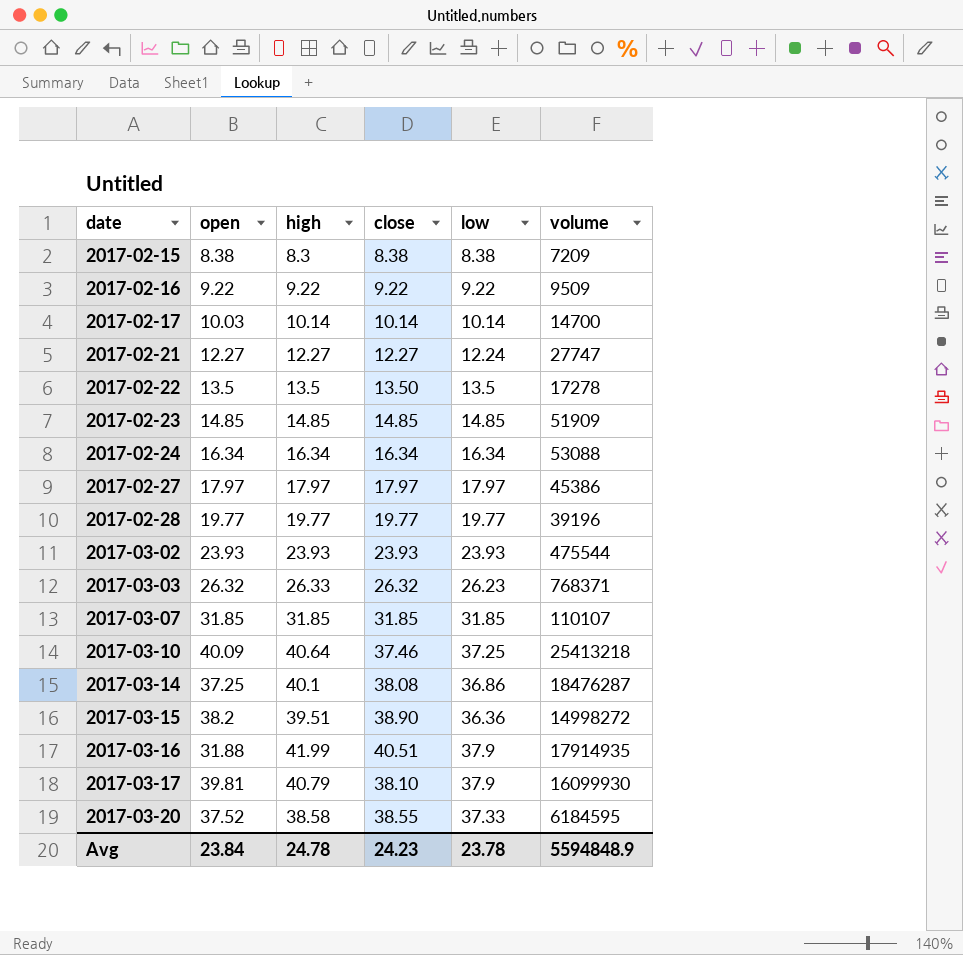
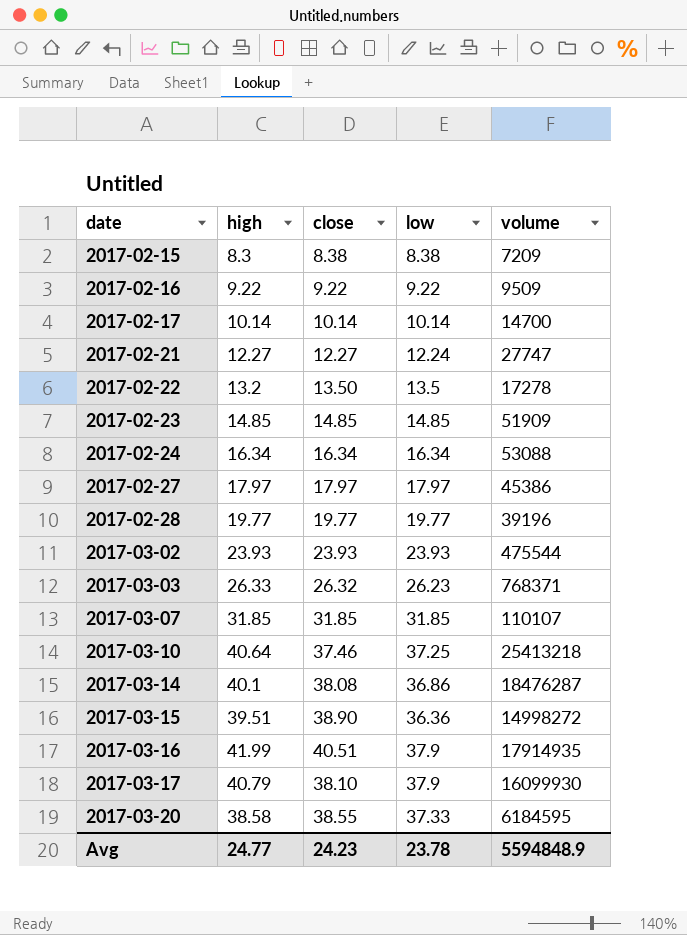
column open | position: 2 -> none
2017-02-22 | high: 13.5 -> 13.2
Avg | high: 24.78 -> 24.77

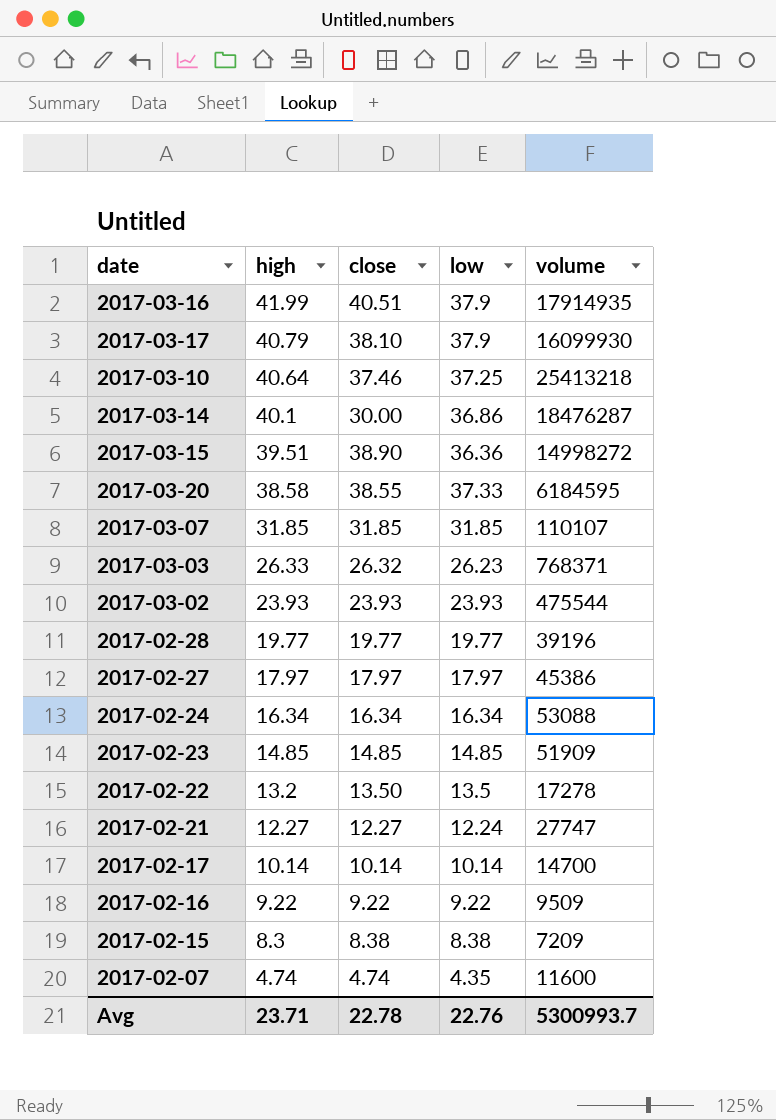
row order: date ascending -> high descending
2017-03-14 | close: 38.08 -> 30.00
row 2017-02-07: none -> 4.74 | 4.74 | 4.35 | 11600
Avg | high: 24.77 -> 23.71
Avg | close: 24.23 -> 22.78
Avg | low: 23.78 -> 22.76
Avg | volume: 5594848.9 -> 5300993.7

